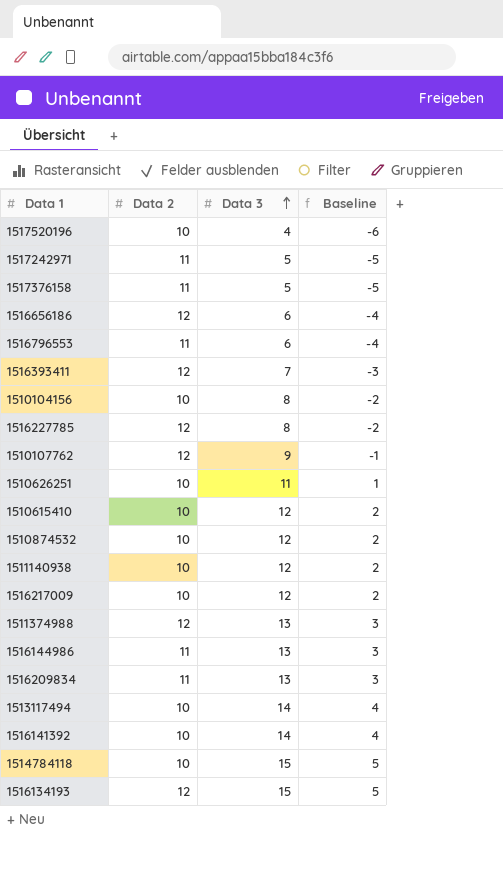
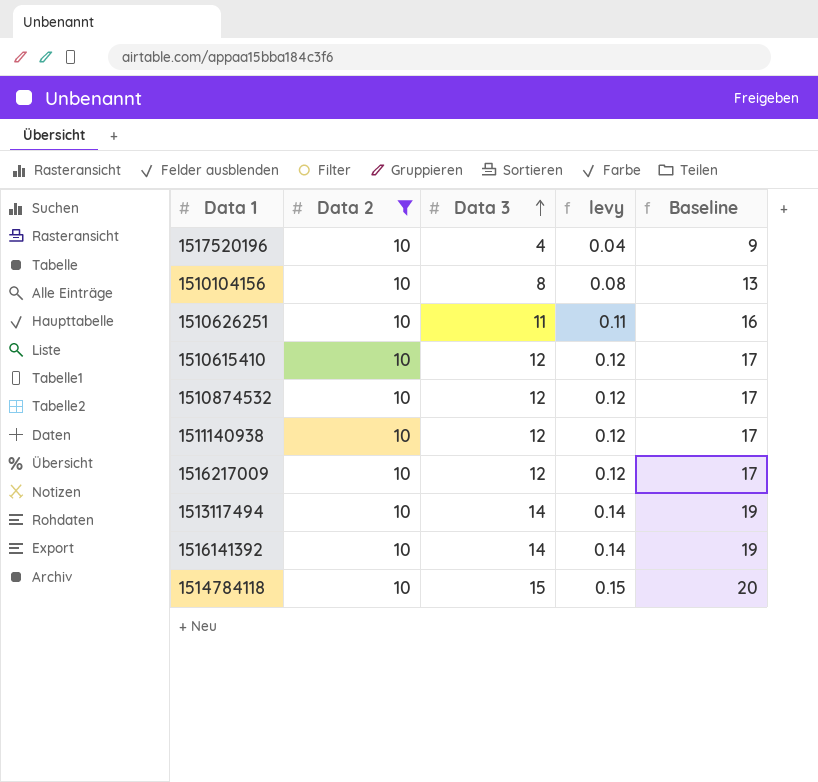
filter: none -> Data 2 = 10
column levy | formula: none -> [Data 3] * 0.01
column Baseline | formula: [Data 3] - 10 -> [Data 3] + 5

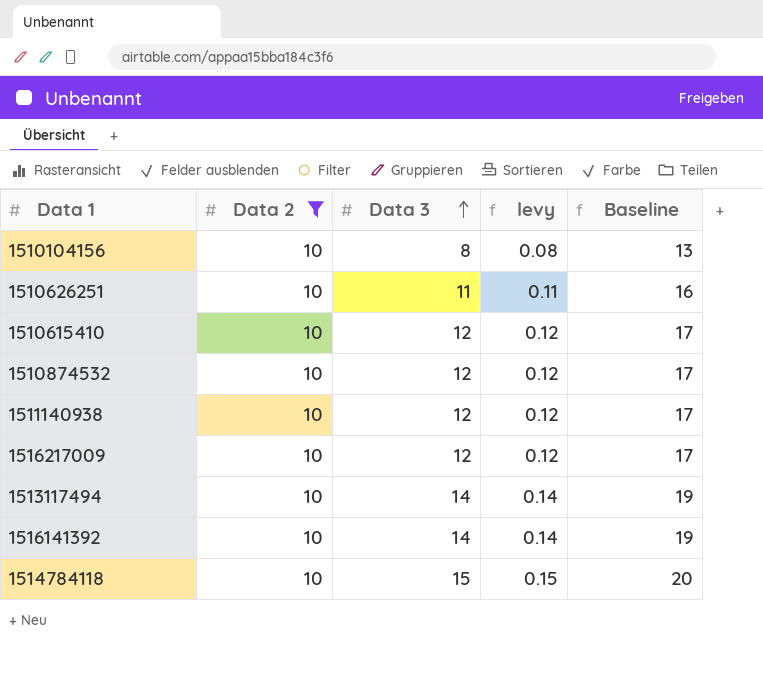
row 1517520196: 10 | 4 | 0.04 | 9 -> none

